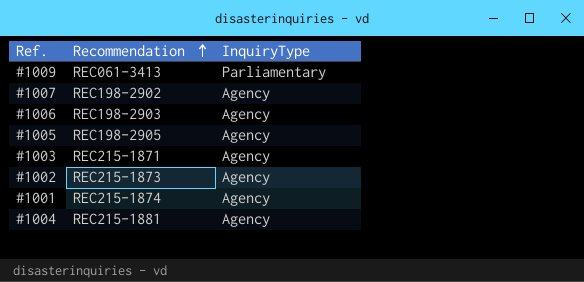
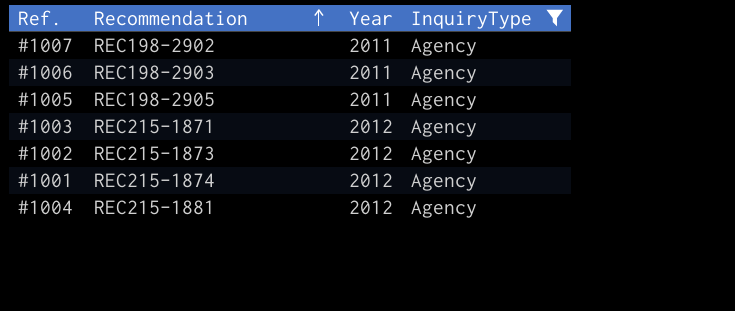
filter: none -> InquiryType = Agency
column Year | position: none -> 3

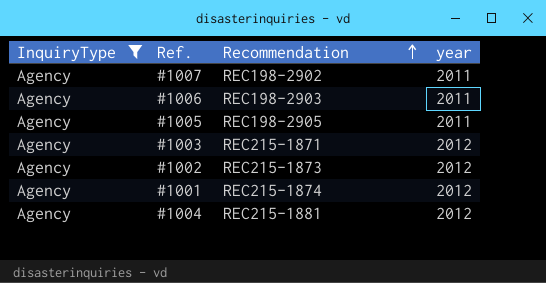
column InquiryType | position: 4 -> 1
column name: Year -> year

